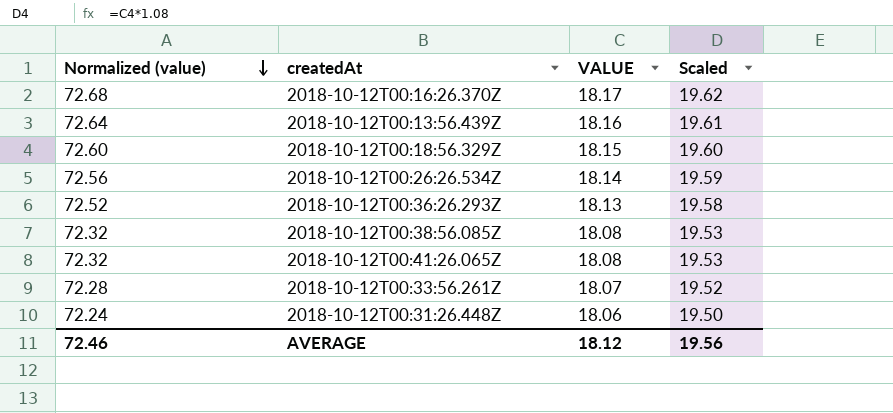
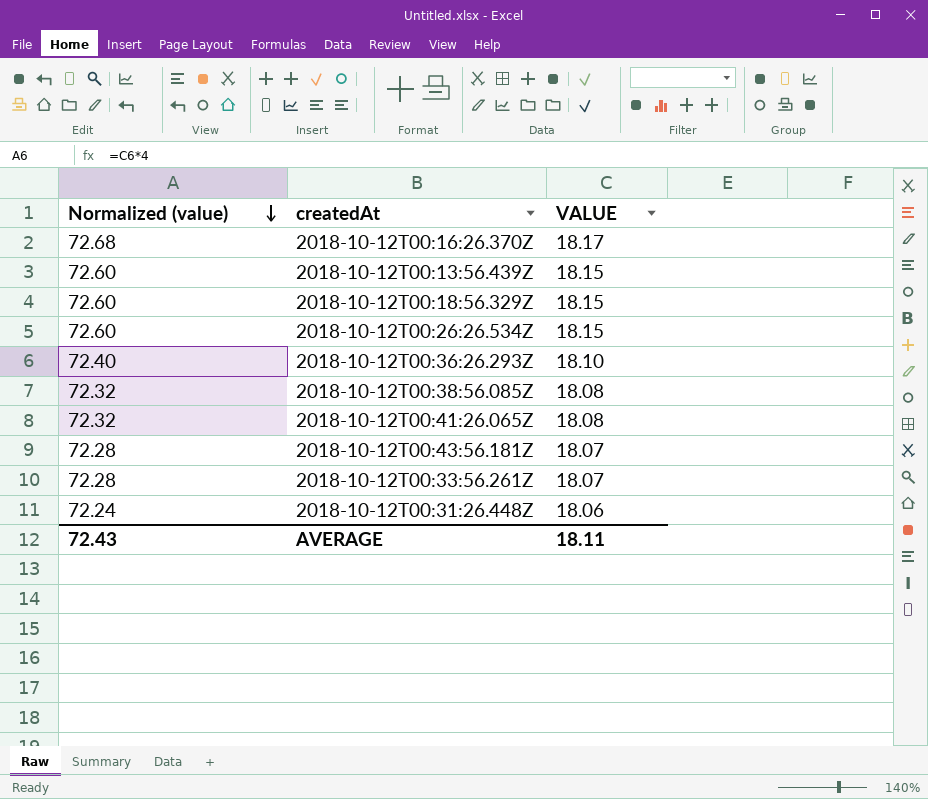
column Scaled | formula: [VALUE] * 1.08 -> none
2018-10-12T00:13:56.439Z | Normalized (value): 72.64 -> 72.60
2018-10-12T00:13:56.439Z | VALUE: 18.16 -> 18.15
2018-10-12T00:26:26.534Z | Normalized (value): 72.56 -> 72.60
2018-10-12T00:26:26.534Z | VALUE: 18.14 -> 18.15
2018-10-12T00:36:26.293Z | Normalized (value): 72.52 -> 72.40
2018-10-12T00:36:26.293Z | VALUE: 18.13 -> 18.10
row 2018-10-12T00:43:56.181Z: none -> 72.28 | 18.07
AVERAGE | Normalized (value): 72.46 -> 72.43
AVERAGE | VALUE: 18.12 -> 18.11

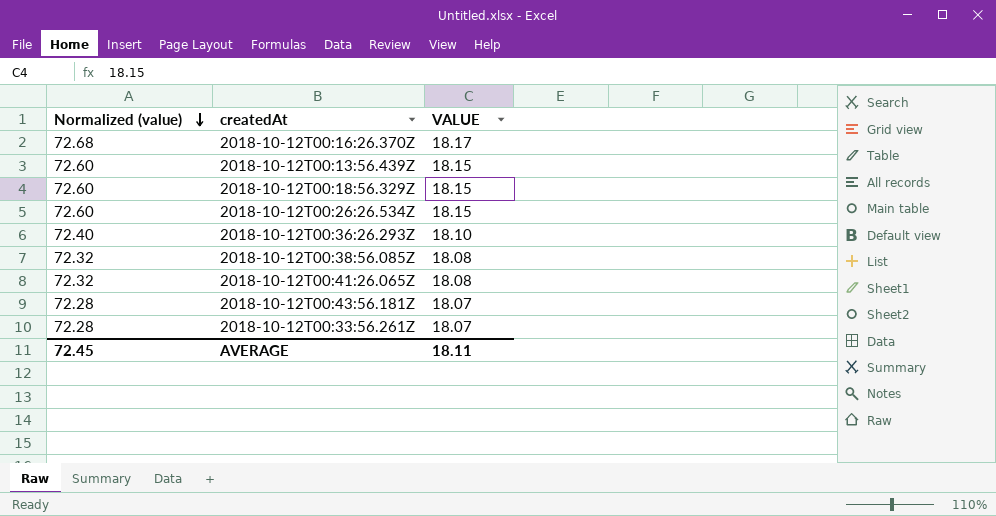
row 2018-10-12T00:31:26.448Z: 72.24 | 18.06 -> none
AVERAGE | Normalized (value): 72.43 -> 72.45

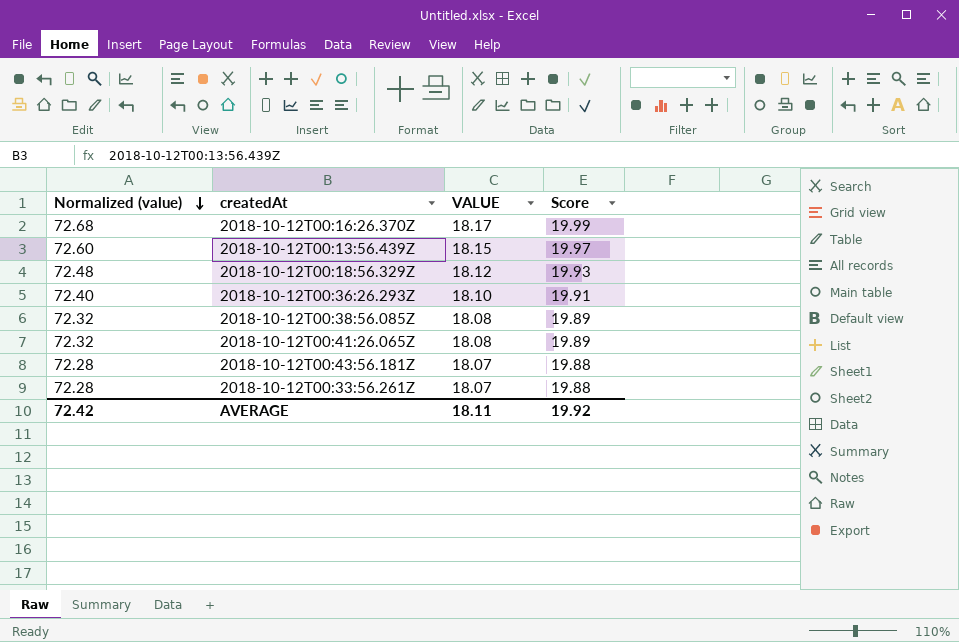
column Score | formula: none -> [VALUE] * 1.1
row 2018-10-12T00:26:26.534Z: 72.60 | 18.15 -> none
2018-10-12T00:18:56.329Z | Normalized (value): 72.60 -> 72.48
2018-10-12T00:18:56.329Z | VALUE: 18.15 -> 18.12
AVERAGE | Normalized (value): 72.45 -> 72.42

